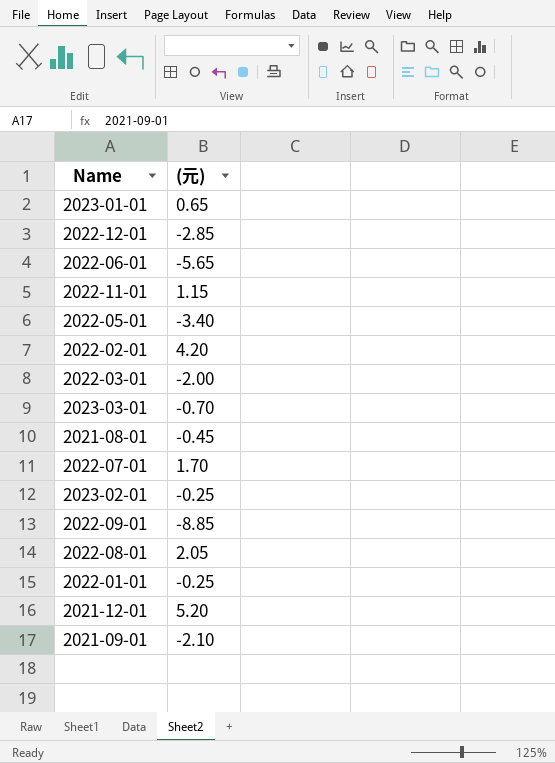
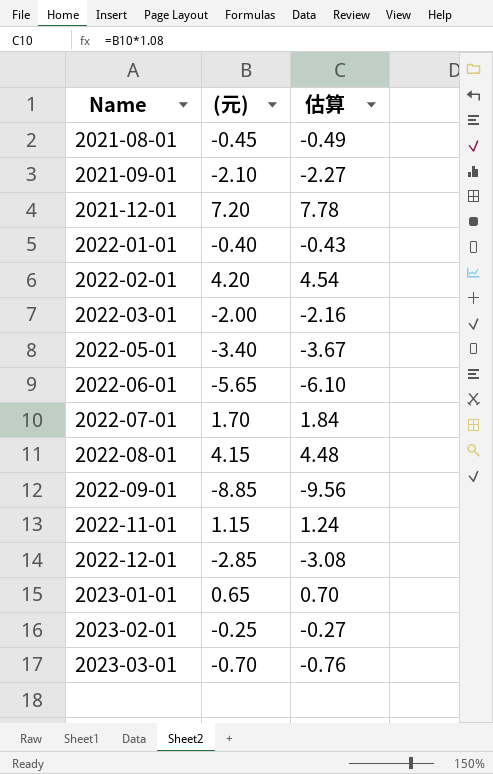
row order: none -> Name ascending
column 估算 | formula: none -> [(元)] * 1.08
2021-12-01 | (元): 5.20 -> 7.20
2022-01-01 | (元): -0.25 -> -0.40
2022-08-01 | (元): 2.05 -> 4.15

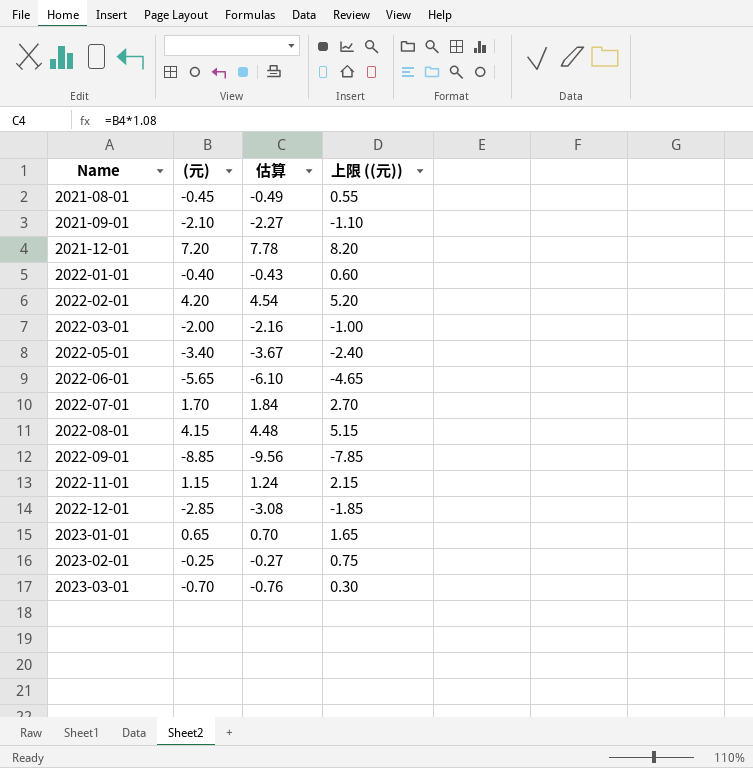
column 上限 ((元)) | formula: none -> [(元)] + 1

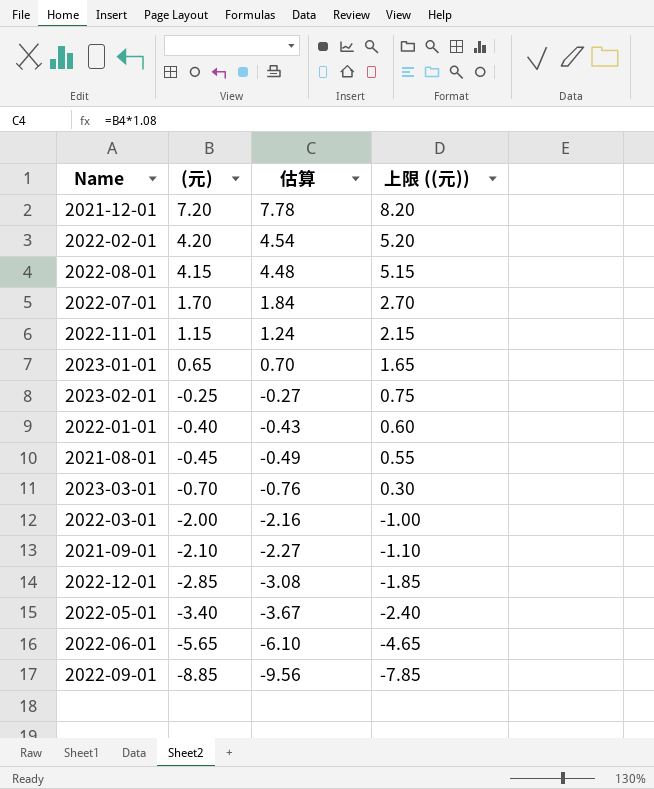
row order: Name ascending -> (元) descending

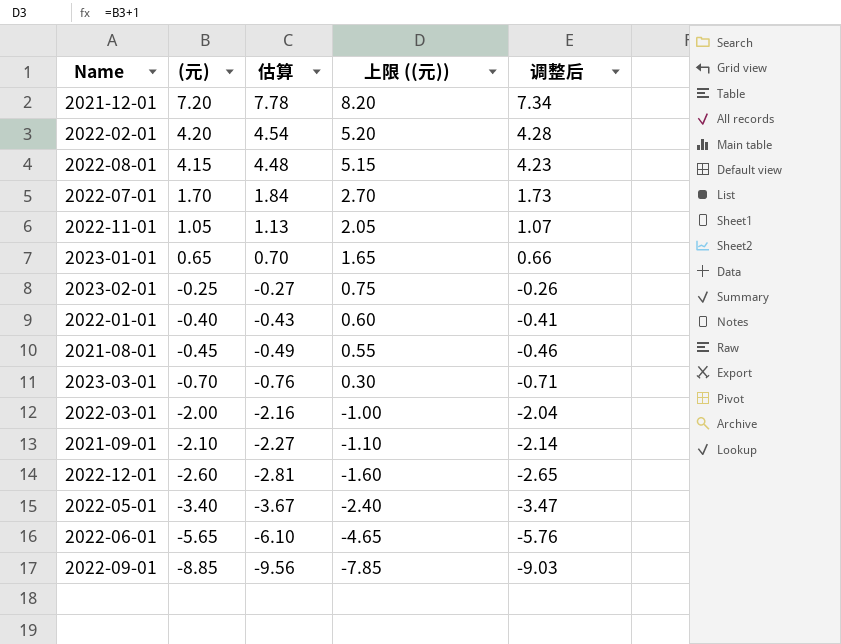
column 调整后 | formula: none -> [(元)] * 1.02
2022-11-01 | (元): 1.15 -> 1.05
2022-11-01 | 估算: 1.24 -> 1.13
2022-11-01 | 上限 ((元)): 2.15 -> 2.05
2022-12-01 | (元): -2.85 -> -2.60
2022-12-01 | 估算: -3.08 -> -2.81
2022-12-01 | 上限 ((元)): -1.85 -> -1.60

